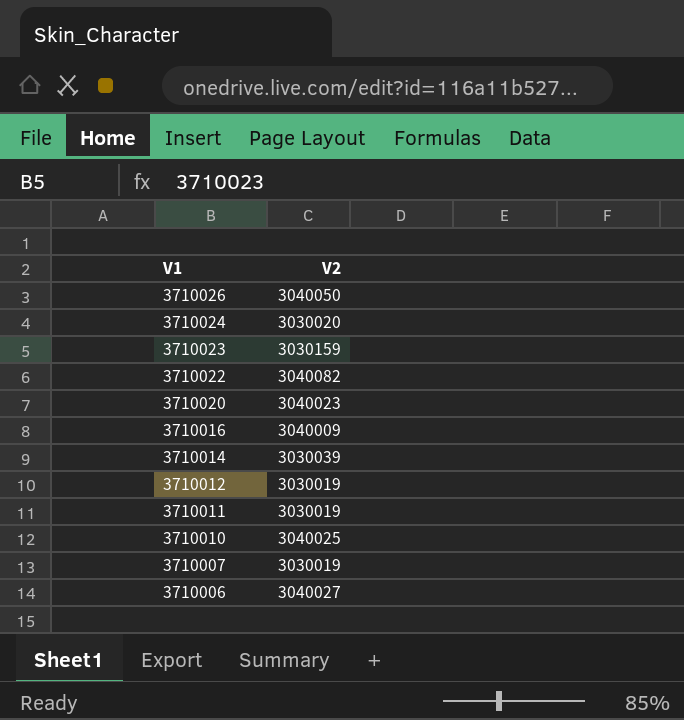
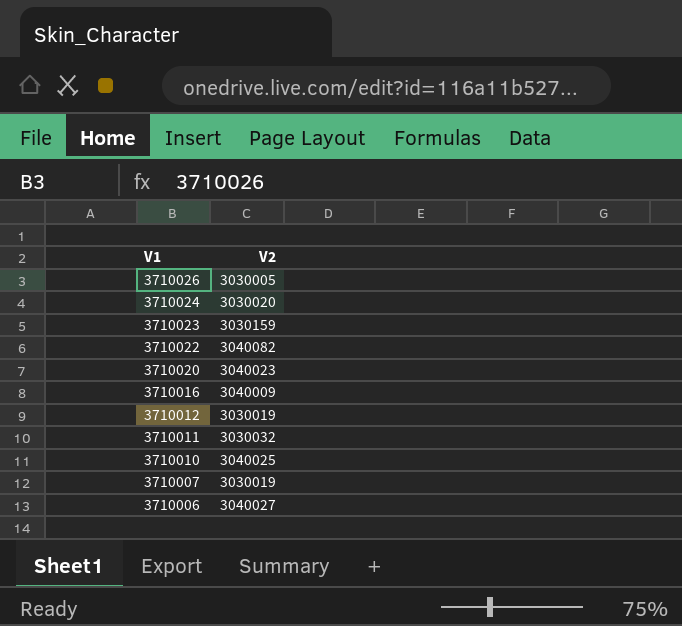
row 3710014: 3030039 -> none
3710026 | V2: 3040050 -> 3030005
3710011 | V2: 3030019 -> 3030032

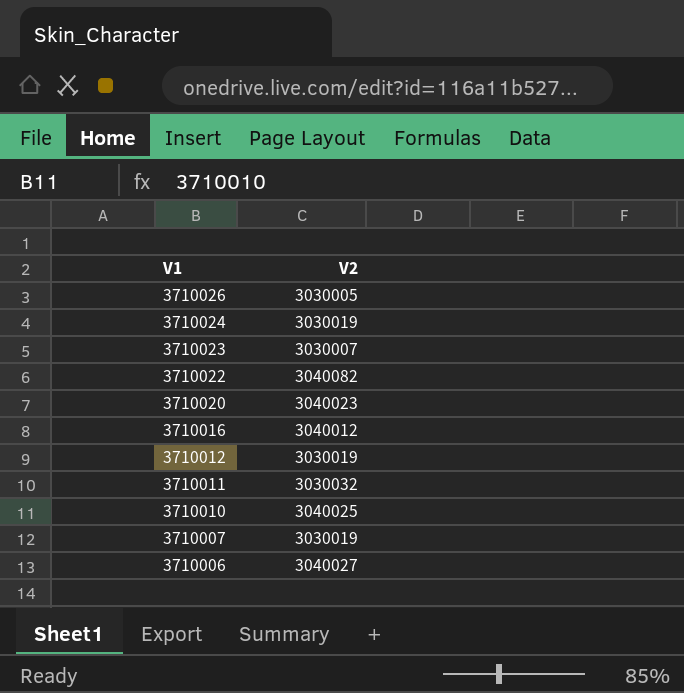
3710024 | V2: 3030020 -> 3030019
3710023 | V2: 3030159 -> 3030007
3710016 | V2: 3040009 -> 3040012

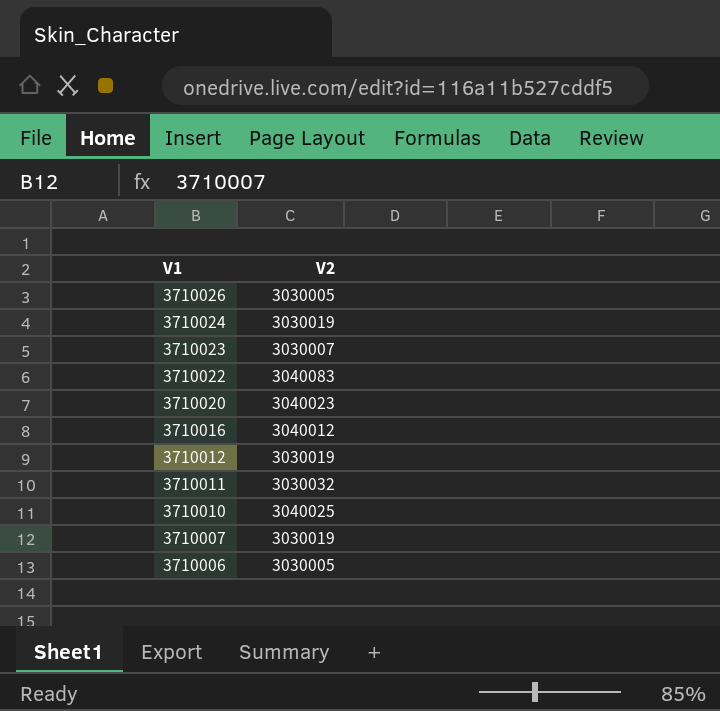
3710022 | V2: 3040082 -> 3040083
3710006 | V2: 3040027 -> 3030005

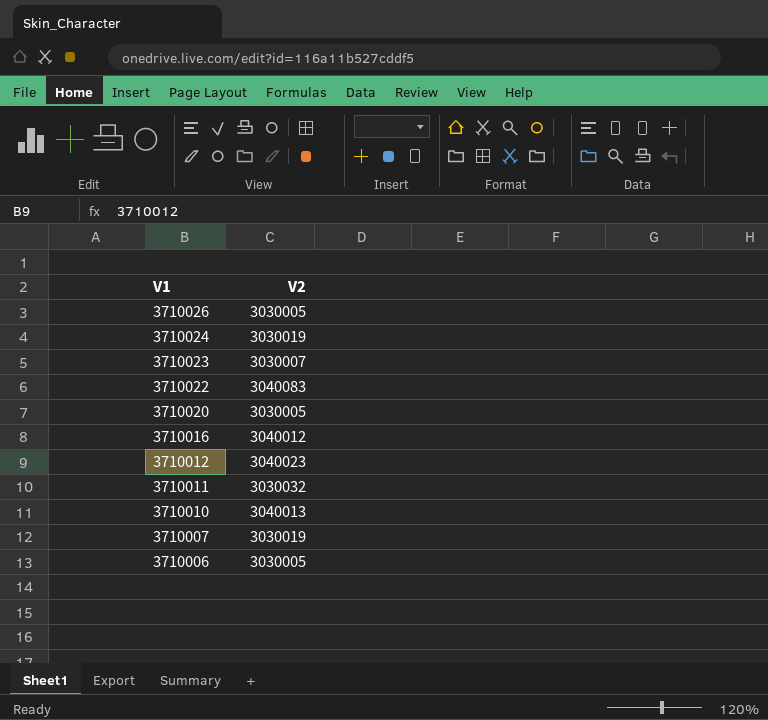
3710020 | V2: 3040023 -> 3030005
3710012 | V2: 3030019 -> 3040023
3710010 | V2: 3040025 -> 3040013

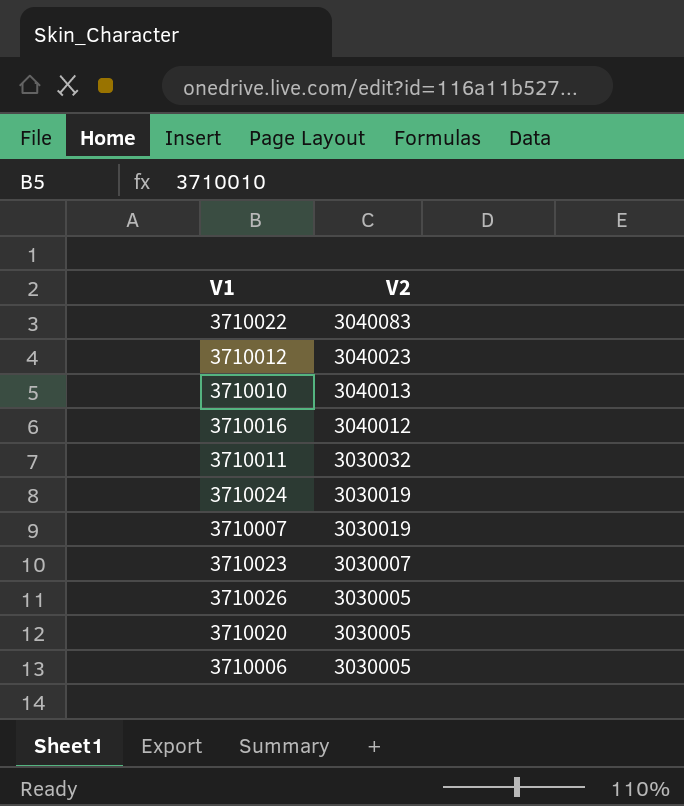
row order: V1 descending -> V2 descending

